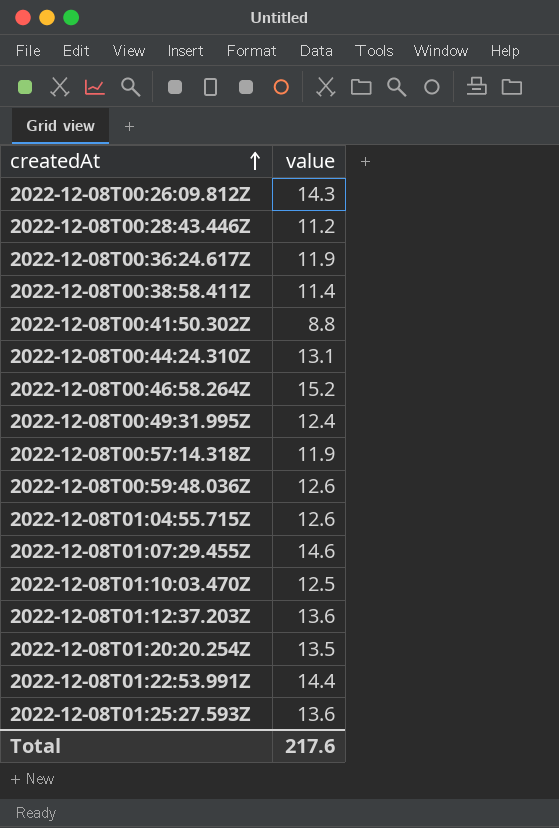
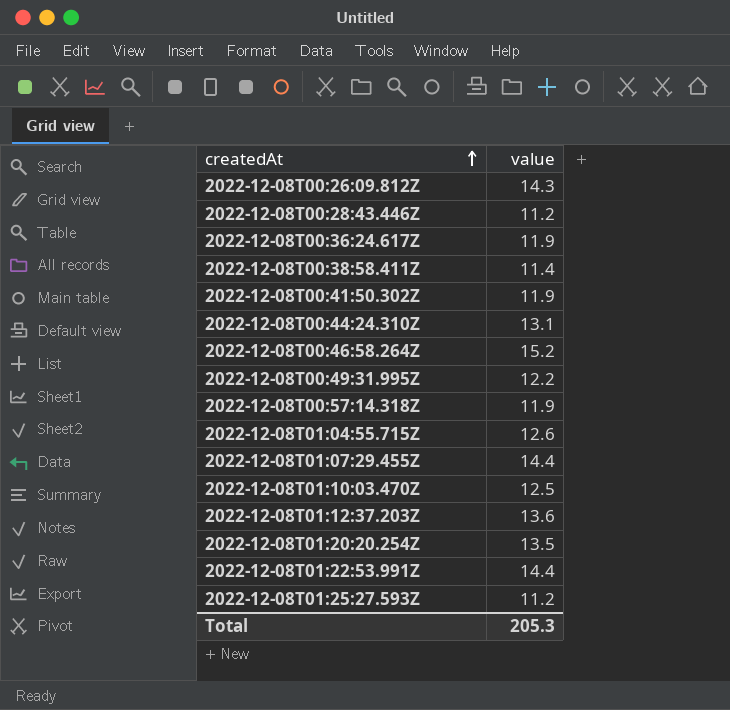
row 2022-12-08T00:59:48.036Z: 12.6 -> none
2022-12-08T00:41:50.302Z | value: 8.8 -> 11.9
2022-12-08T00:49:31.995Z | value: 12.4 -> 12.2
2022-12-08T01:07:29.455Z | value: 14.6 -> 14.4
2022-12-08T01:25:27.593Z | value: 13.6 -> 11.2
Total | value: 217.6 -> 205.3

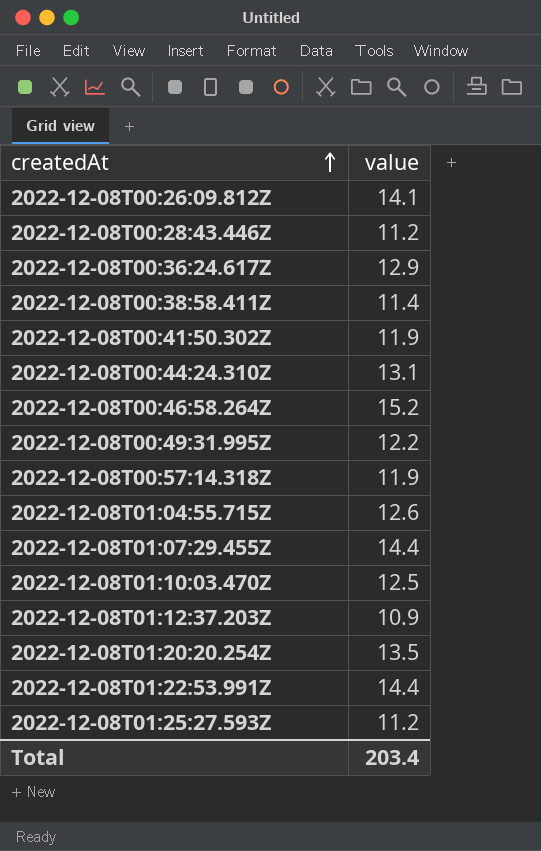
2022-12-08T00:26:09.812Z | value: 14.3 -> 14.1
2022-12-08T00:36:24.617Z | value: 11.9 -> 12.9
2022-12-08T01:12:37.203Z | value: 13.6 -> 10.9
Total | value: 205.3 -> 203.4

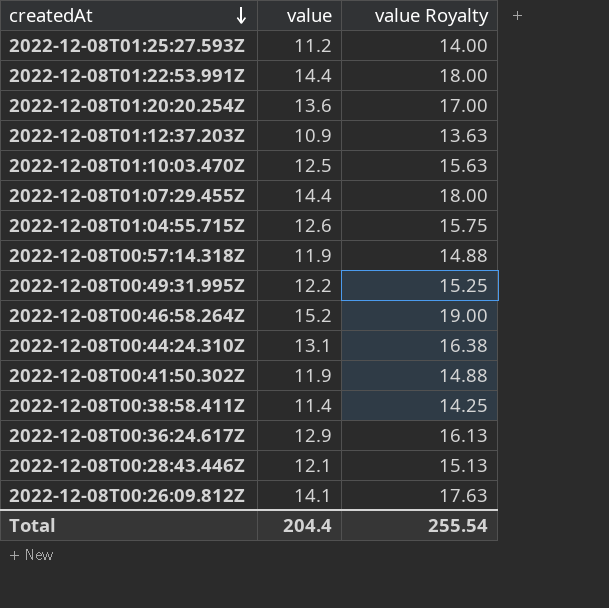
row order: createdAt ascending -> createdAt descending
column value Royalty | formula: none -> [value] * 1.25
2022-12-08T01:20:20.254Z | value: 13.5 -> 13.6
2022-12-08T00:28:43.446Z | value: 11.2 -> 12.1
Total | value: 203.4 -> 204.4

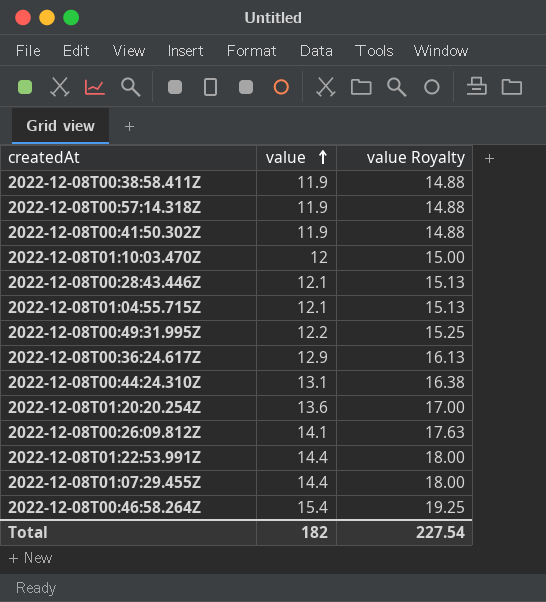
row order: createdAt descending -> value ascending
row 2022-12-08T01:25:27.593Z: 11.2 | 14.00 -> none
row 2022-12-08T01:12:37.203Z: 10.9 | 13.63 -> none
2022-12-08T00:38:58.411Z | value: 11.4 -> 11.9
2022-12-08T00:38:58.411Z | value Royalty: 14.25 -> 14.88
2022-12-08T01:10:03.470Z | value: 12.5 -> 12
2022-12-08T01:10:03.470Z | value Royalty: 15.63 -> 15.00
2022-12-08T01:04:55.715Z | value: 12.6 -> 12.1
2022-12-08T01:04:55.715Z | value Royalty: 15.75 -> 15.13
2022-12-08T00:46:58.264Z | value: 15.2 -> 15.4
2022-12-08T00:46:58.264Z | value Royalty: 19.00 -> 19.25
Total | value: 204.4 -> 182
Total | value Royalty: 255.54 -> 227.54

